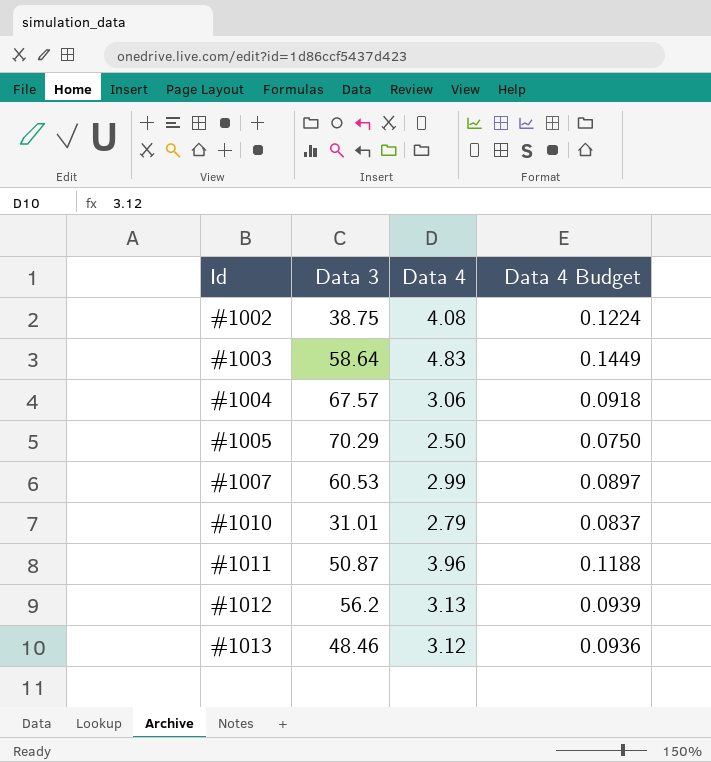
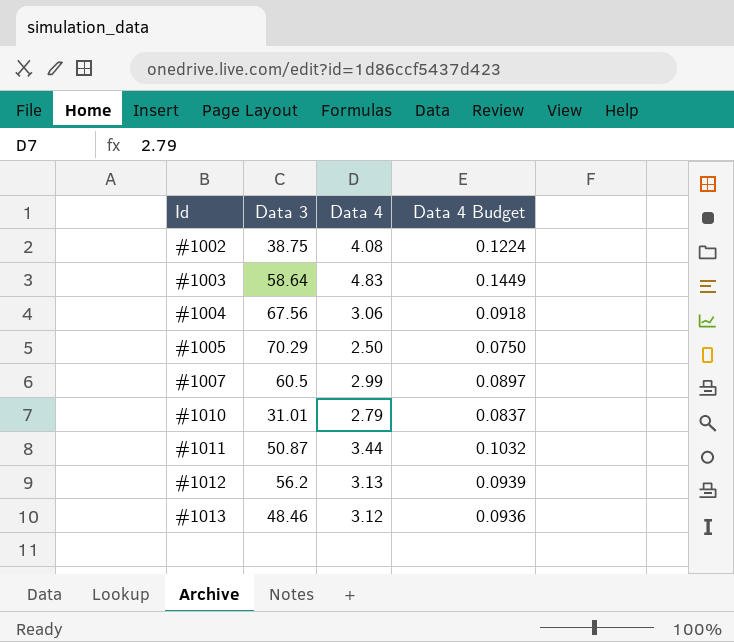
#1004 | Data 3: 67.57 -> 67.56
#1007 | Data 3: 60.53 -> 60.5
#1011 | Data 4: 3.96 -> 3.44
#1011 | Data 4 Budget: 0.1188 -> 0.1032

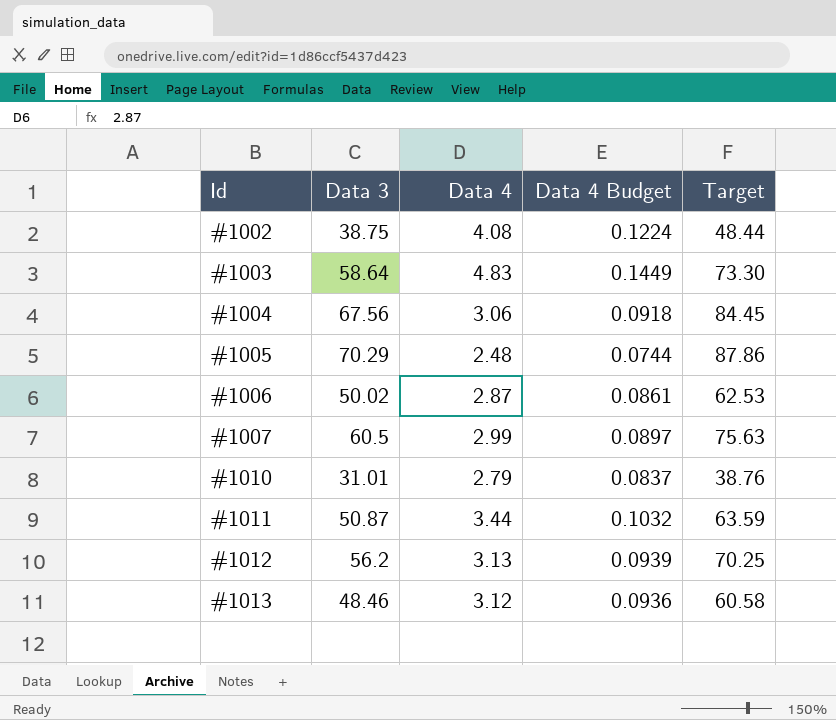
column Target | formula: none -> [Data 3] * 1.25
#1005 | Data 4: 2.50 -> 2.48
#1005 | Data 4 Budget: 0.0750 -> 0.0744
row #1006: none -> 50.02 | 2.87 | 0.0861 | 62.53

